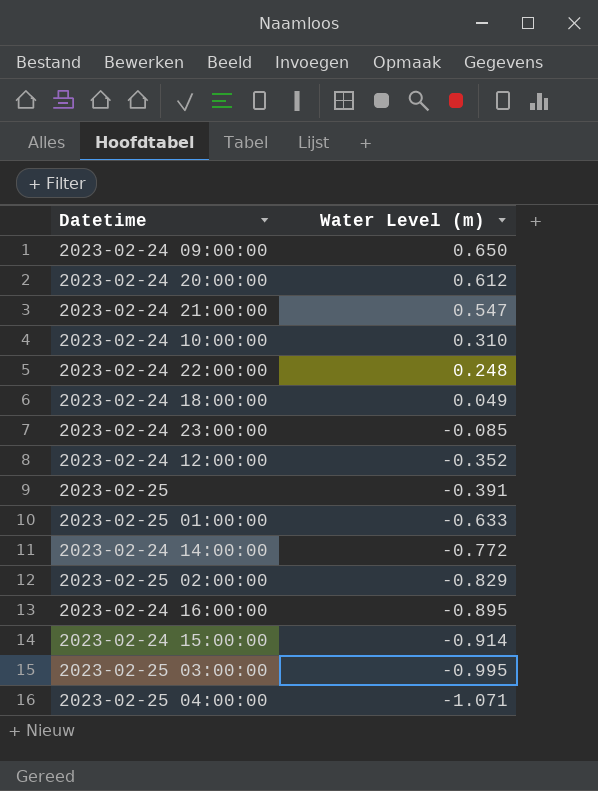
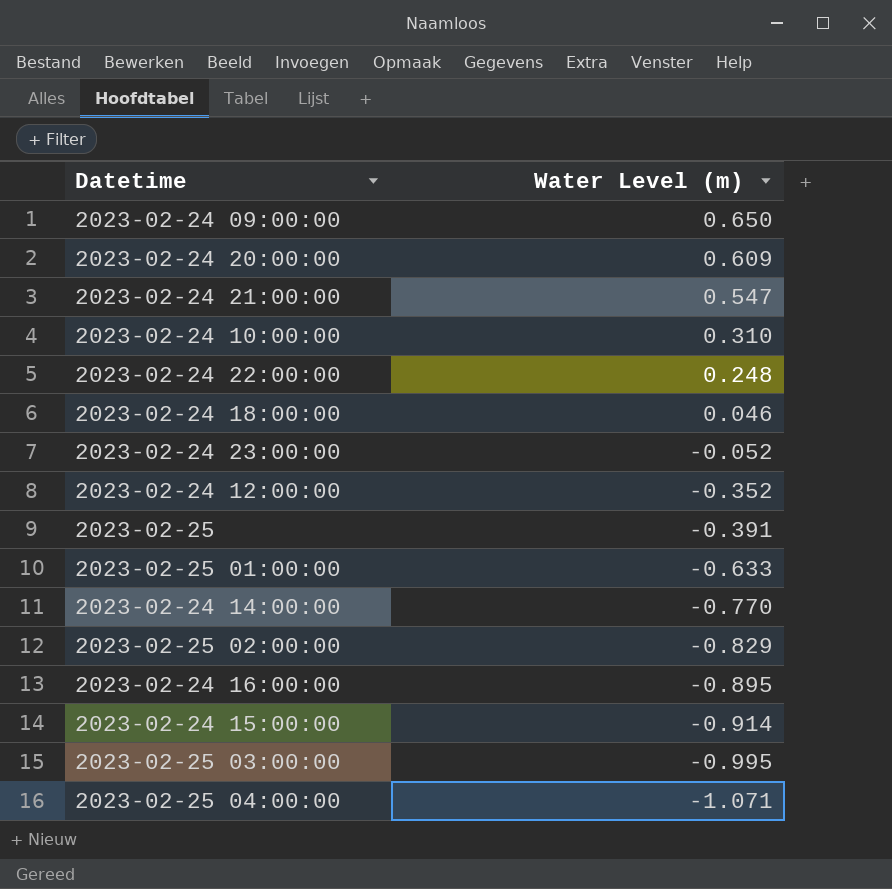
2023-02-24 20:00:00 | Water Level (m): 0.612 -> 0.609
2023-02-24 18:00:00 | Water Level (m): 0.049 -> 0.046
2023-02-24 23:00:00 | Water Level (m): -0.085 -> -0.052
2023-02-24 14:00:00 | Water Level (m): -0.772 -> -0.770

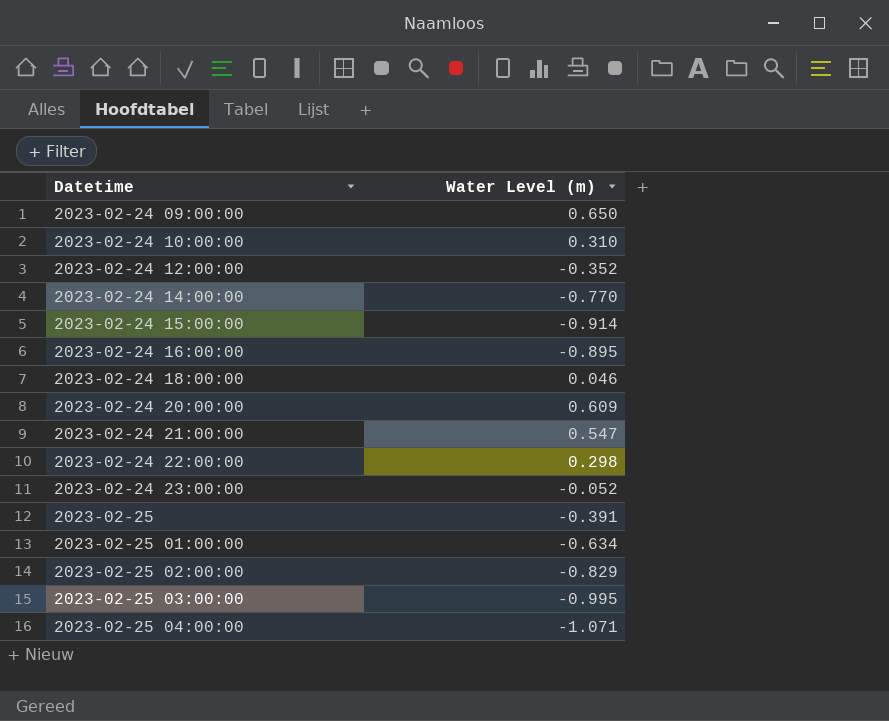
row order: Water Level (m) descending -> Datetime ascending
2023-02-24 22:00:00 | Water Level (m): 0.248 -> 0.298
2023-02-25 01:00:00 | Water Level (m): -0.633 -> -0.634

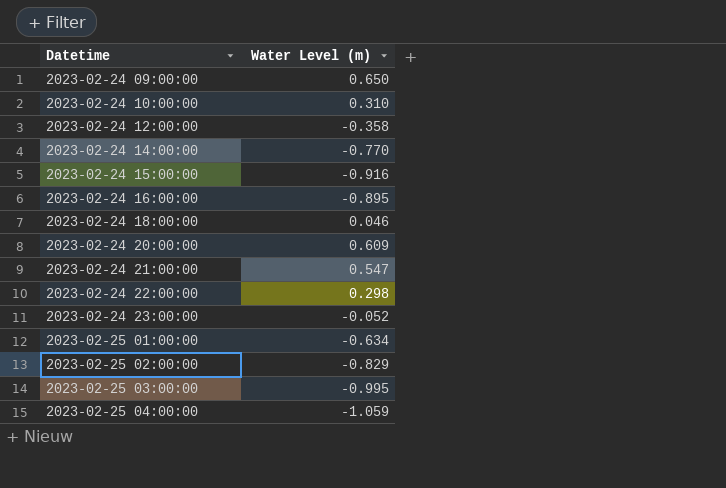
row 2023-02-25: -0.391 -> none
2023-02-24 12:00:00 | Water Level (m): -0.352 -> -0.358
2023-02-24 15:00:00 | Water Level (m): -0.914 -> -0.916
2023-02-25 04:00:00 | Water Level (m): -1.071 -> -1.059

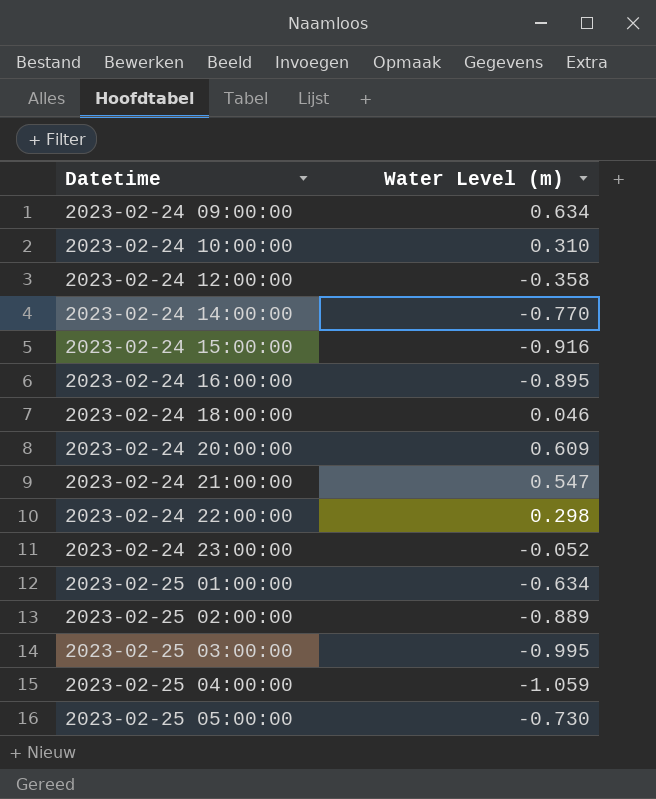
2023-02-24 09:00:00 | Water Level (m): 0.650 -> 0.634
2023-02-25 02:00:00 | Water Level (m): -0.829 -> -0.889
row 2023-02-25 05:00:00: none -> -0.730

